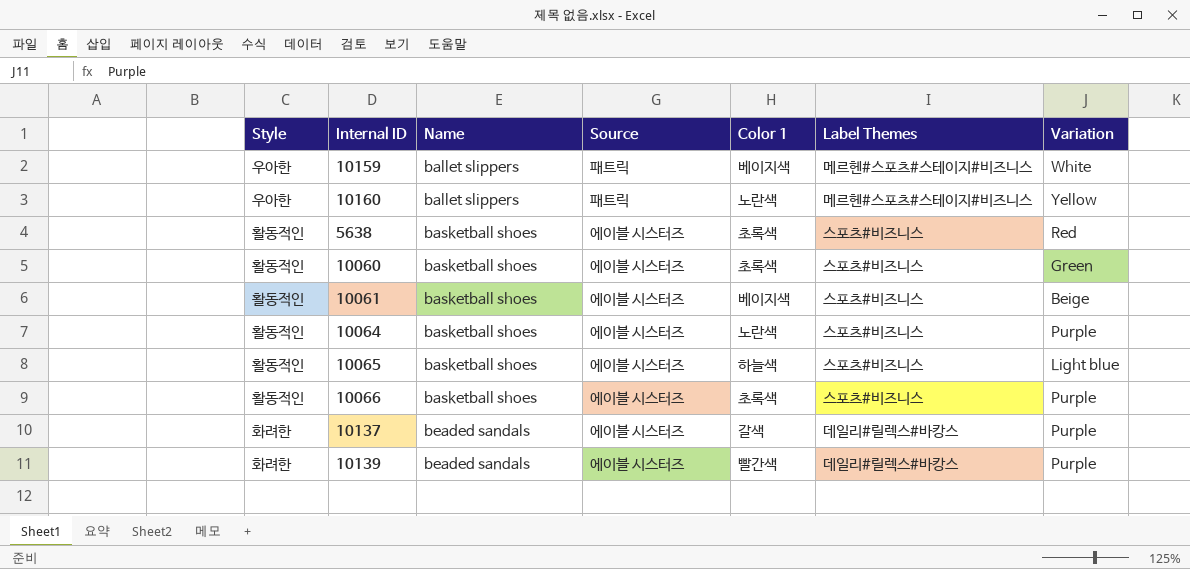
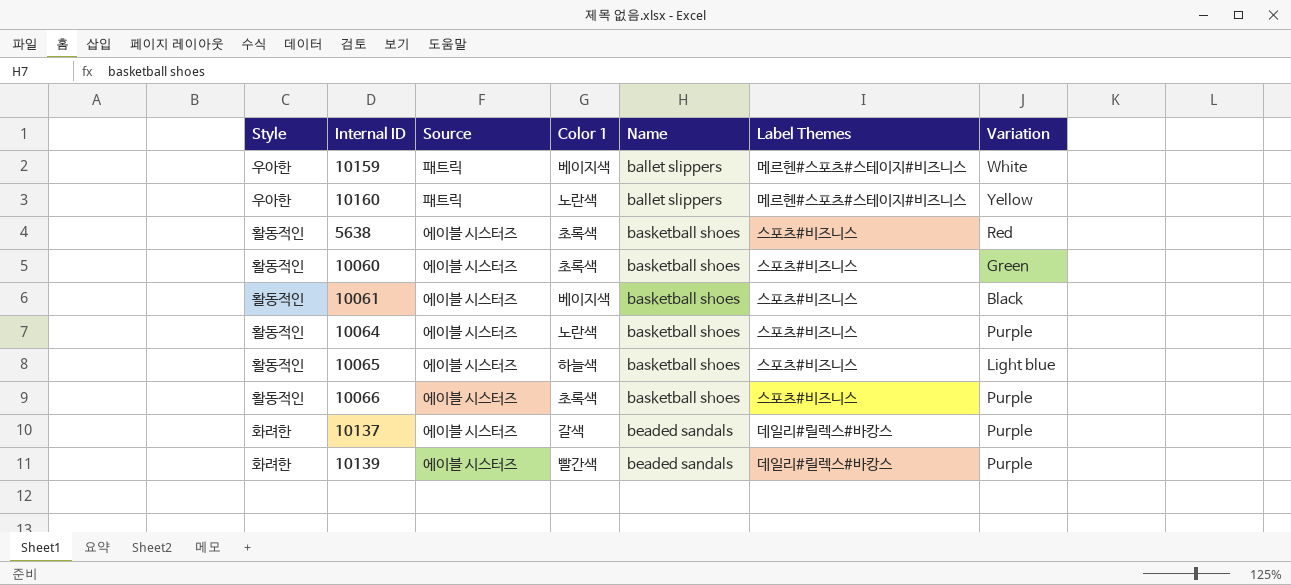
column Name | position: 3 -> 5
10061 | Variation: Beige -> Black

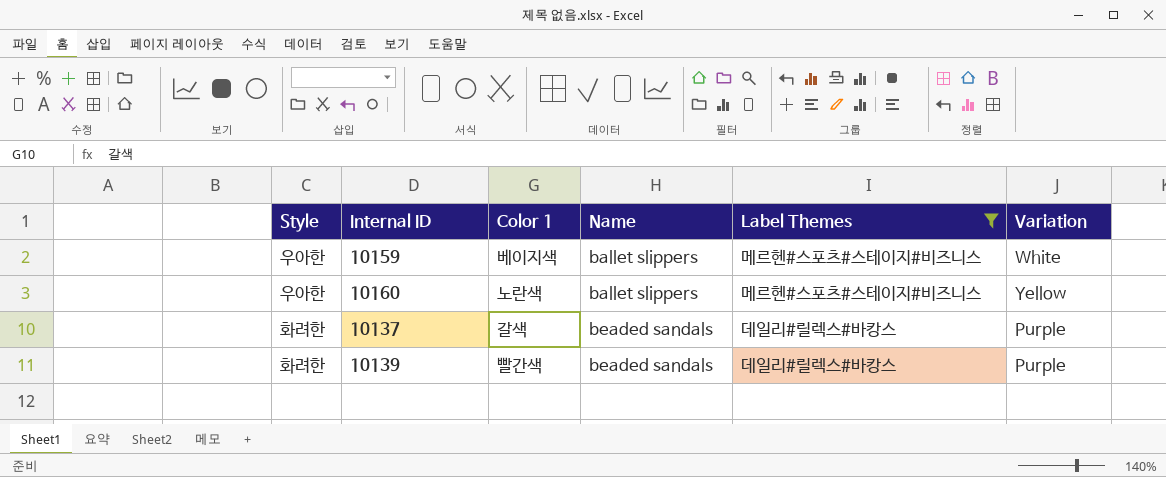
filter: none -> Label Themes != 스포츠#비즈니스
column Source | position: 3 -> none

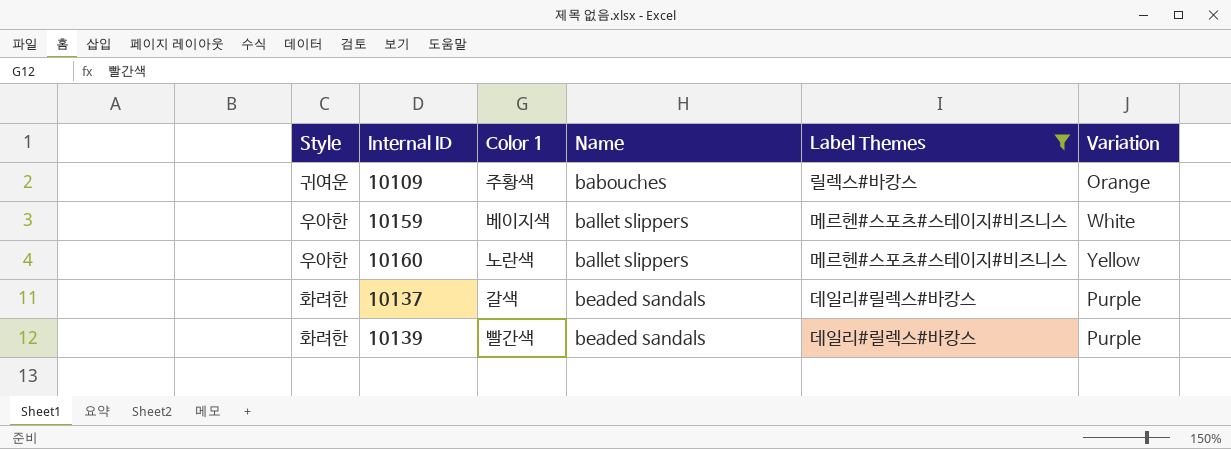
row 10109: none -> 귀여운 | 주황색 | babouches | 릴렉스#바캉스 | Orange

